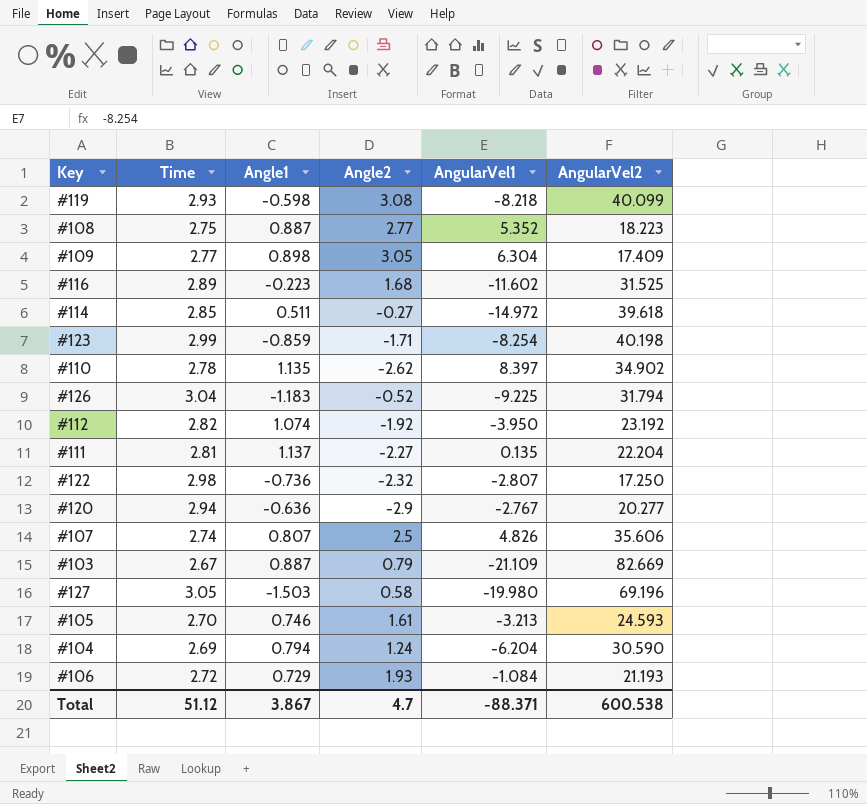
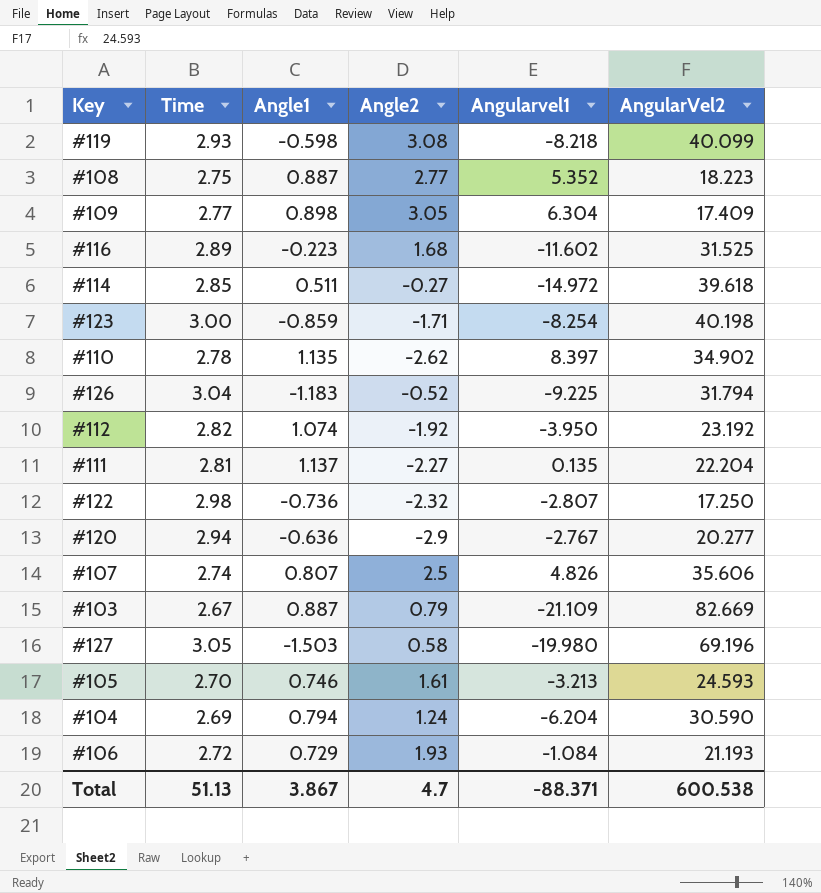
column name: AngularVel1 -> Angularvel1
#123 | Time: 2.99 -> 3.00
Total | Time: 51.12 -> 51.13

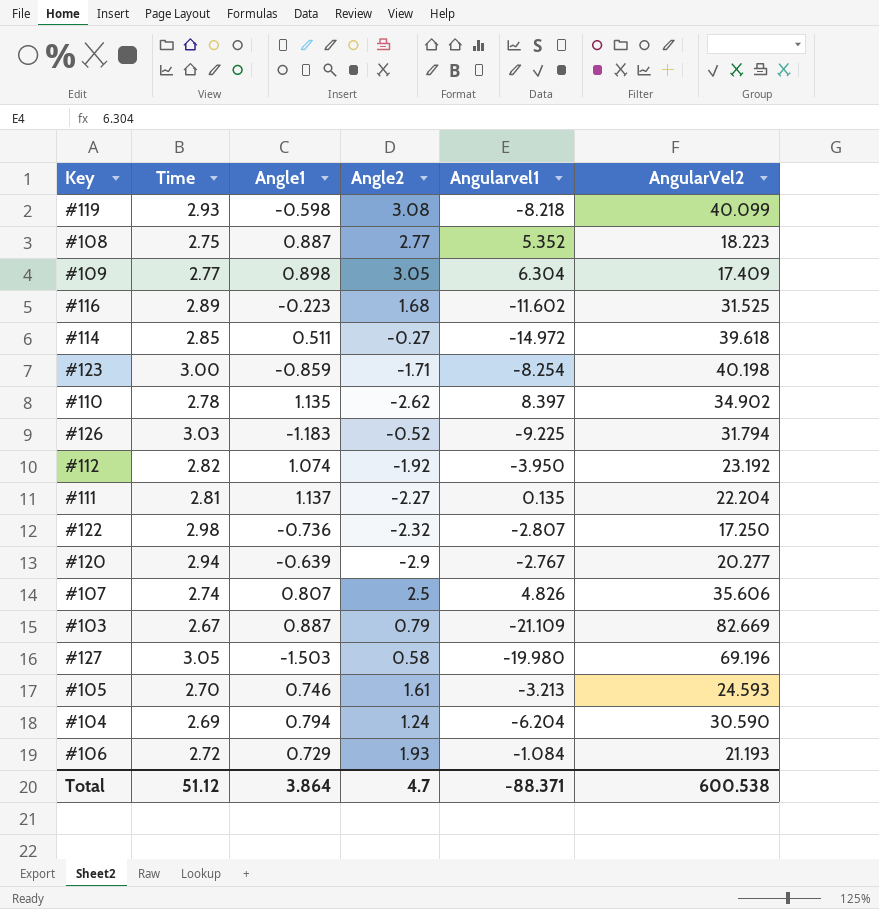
#126 | Time: 3.04 -> 3.03
#120 | Angle1: -0.636 -> -0.639
Total | Time: 51.13 -> 51.12
Total | Angle1: 3.867 -> 3.864

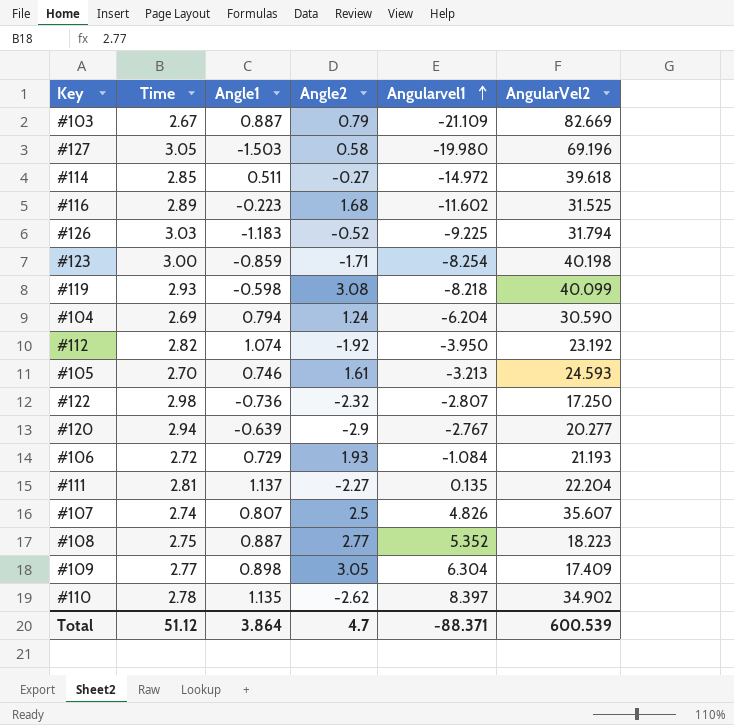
row order: none -> Angularvel1 ascending
#107 | AngularVel2: 35.606 -> 35.607
Total | AngularVel2: 600.538 -> 600.539

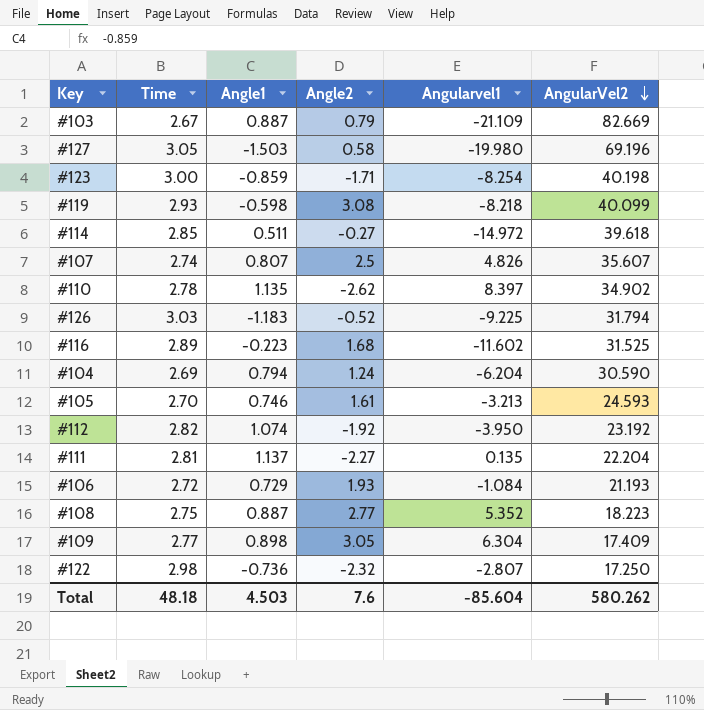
row order: Angularvel1 ascending -> AngularVel2 descending
row #120: 2.94 | -0.639 | -2.9 | -2.767 | 20.277 -> none
Total | Time: 51.12 -> 48.18
Total | Angle1: 3.864 -> 4.503
Total | Angle2: 4.7 -> 7.6
Total | Angularvel1: -88.371 -> -85.604
Total | AngularVel2: 600.539 -> 580.262

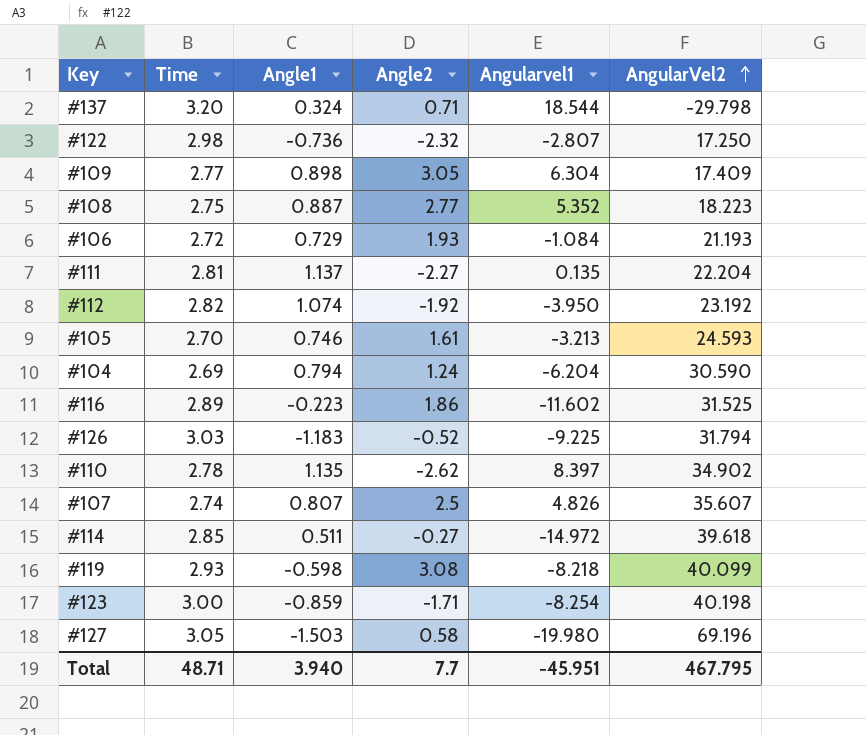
row order: AngularVel2 descending -> AngularVel2 ascending
row #103: 2.67 | 0.887 | 0.79 | -21.109 | 82.669 -> none
row #137: none -> 3.20 | 0.324 | 0.71 | 18.544 | -29.798
#116 | Angle2: 1.68 -> 1.86
Total | Time: 48.18 -> 48.71
Total | Angle1: 4.503 -> 3.940
Total | Angle2: 7.6 -> 7.7
Total | Angularvel1: -85.604 -> -45.951
Total | AngularVel2: 580.262 -> 467.795

